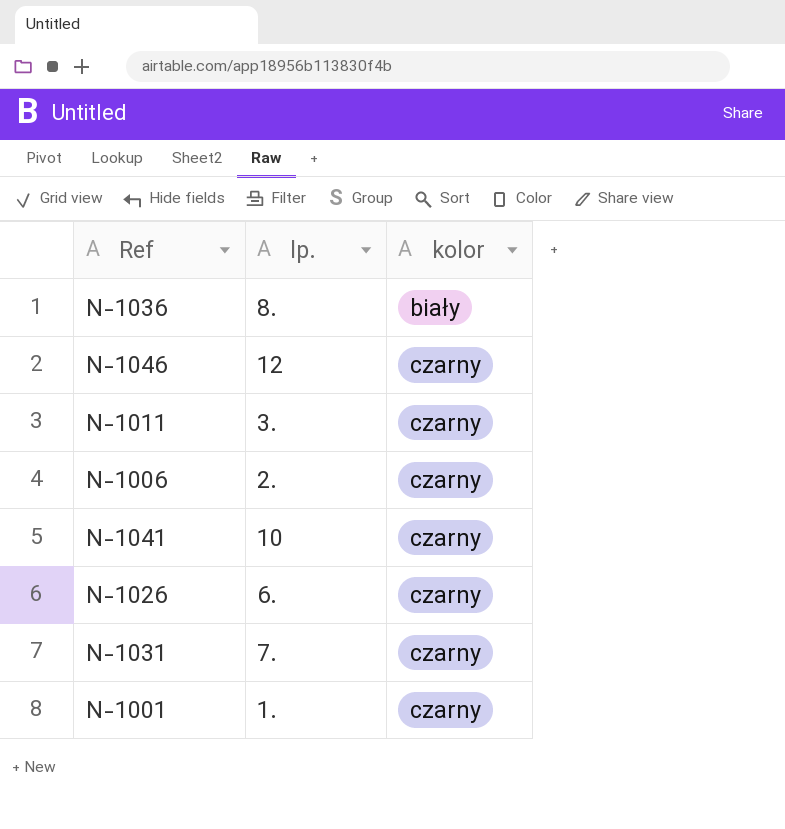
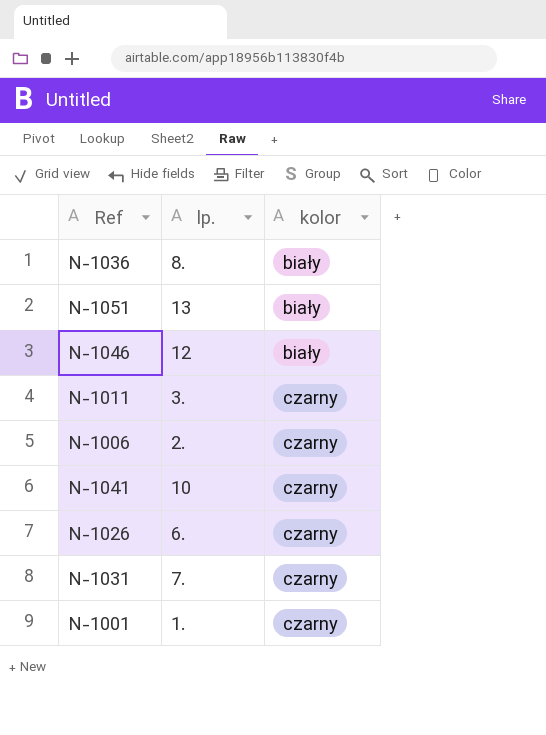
row N-1051: none -> 13 | biały
N-1046 | kolor: czarny -> biały

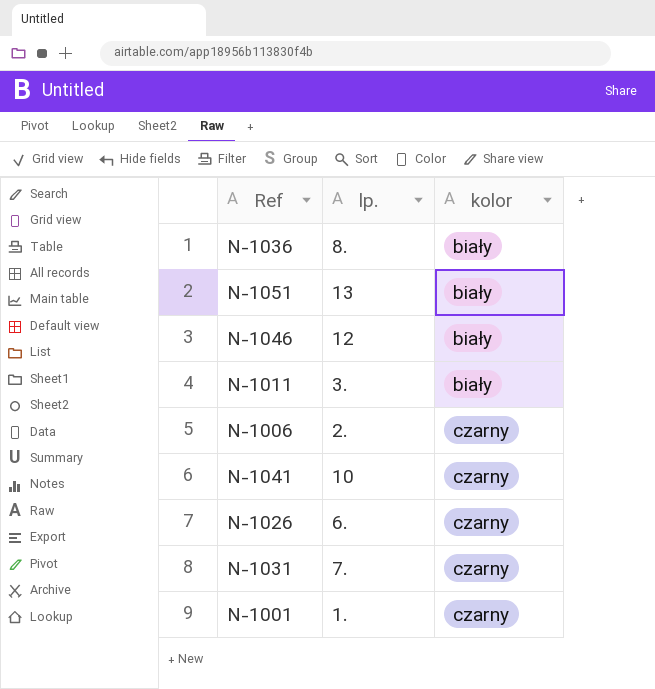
N-1011 | kolor: czarny -> biały

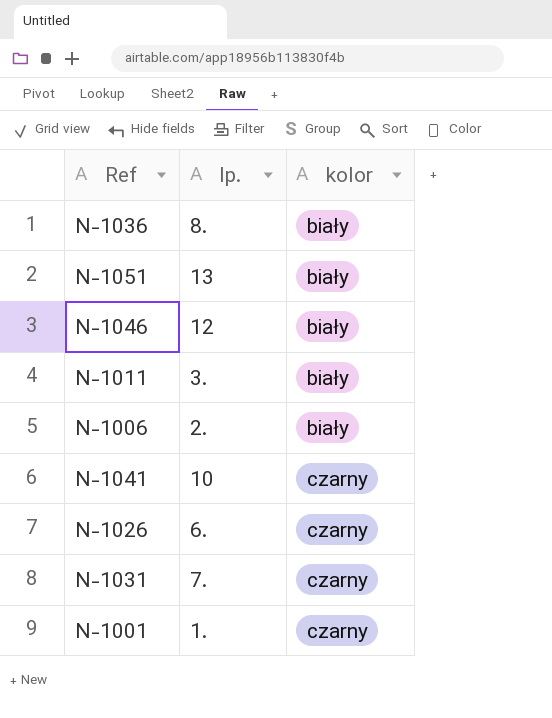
N-1006 | kolor: czarny -> biały

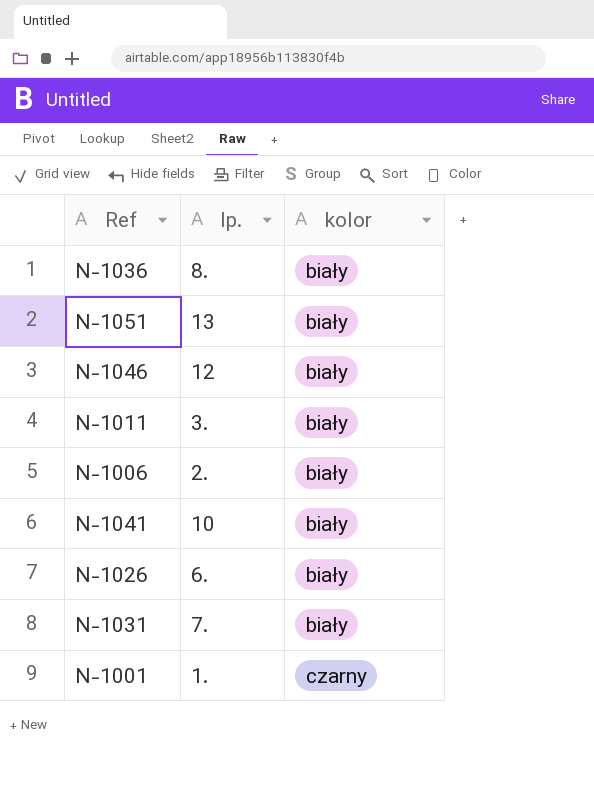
N-1041 | kolor: czarny -> biały
N-1026 | kolor: czarny -> biały
N-1031 | kolor: czarny -> biały

